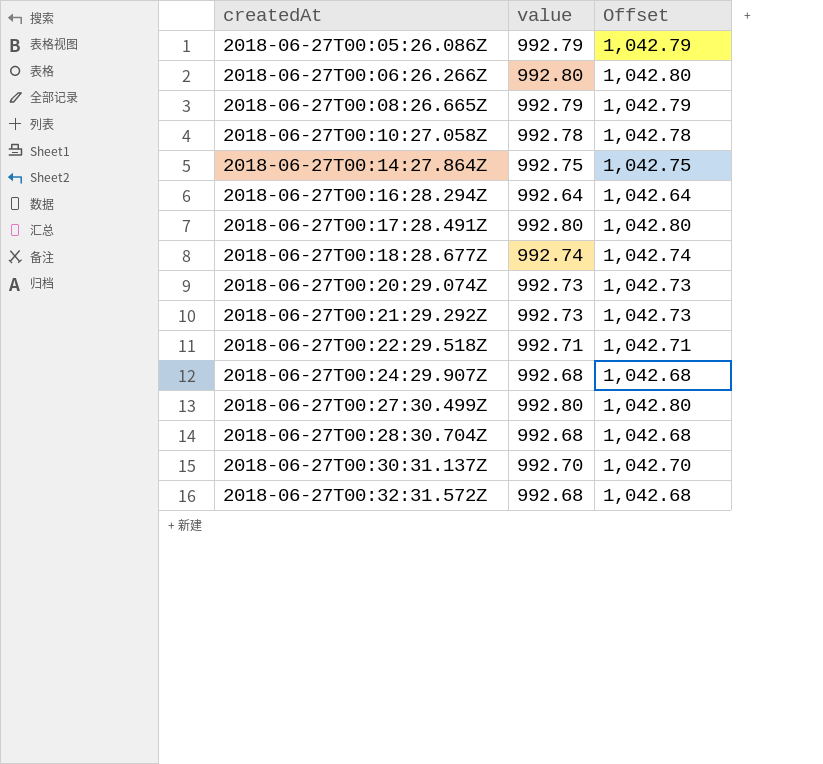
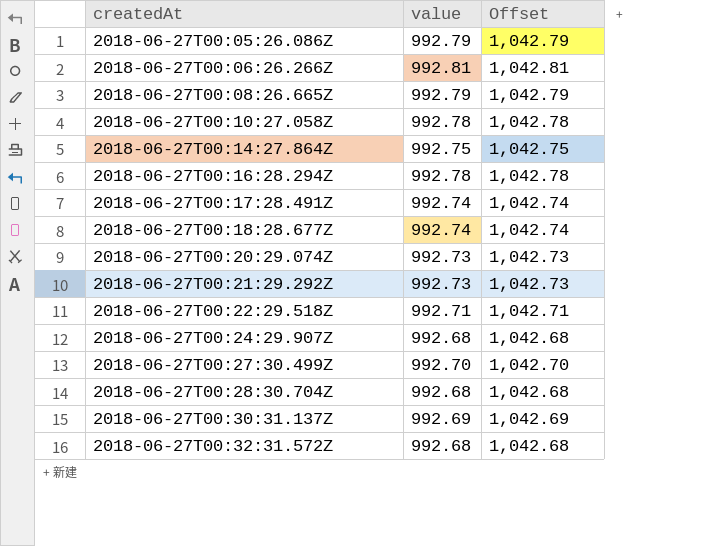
2018-06-27T00:06:26.266Z | value: 992.80 -> 992.81
2018-06-27T00:06:26.266Z | Offset: 1,042.80 -> 1,042.81
2018-06-27T00:16:28.294Z | value: 992.64 -> 992.78
2018-06-27T00:16:28.294Z | Offset: 1,042.64 -> 1,042.78
2018-06-27T00:17:28.491Z | value: 992.80 -> 992.74
2018-06-27T00:17:28.491Z | Offset: 1,042.80 -> 1,042.74
2018-06-27T00:27:30.499Z | value: 992.80 -> 992.70
2018-06-27T00:27:30.499Z | Offset: 1,042.80 -> 1,042.70
2018-06-27T00:30:31.137Z | value: 992.70 -> 992.69
2018-06-27T00:30:31.137Z | Offset: 1,042.70 -> 1,042.69

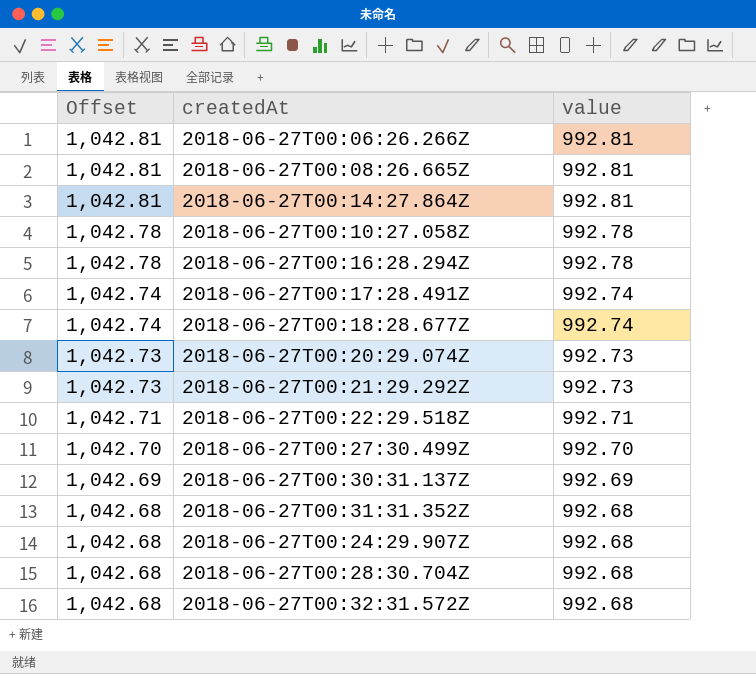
row order: createdAt ascending -> Offset descending
column Offset | position: 3 -> 1
row 2018-06-27T00:05:26.086Z: 992.79 | 1,042.79 -> none
2018-06-27T00:08:26.665Z | Offset: 1,042.79 -> 1,042.81
2018-06-27T00:08:26.665Z | value: 992.79 -> 992.81
2018-06-27T00:14:27.864Z | Offset: 1,042.75 -> 1,042.81
2018-06-27T00:14:27.864Z | value: 992.75 -> 992.81
row 2018-06-27T00:31:31.352Z: none -> 1,042.68 | 992.68

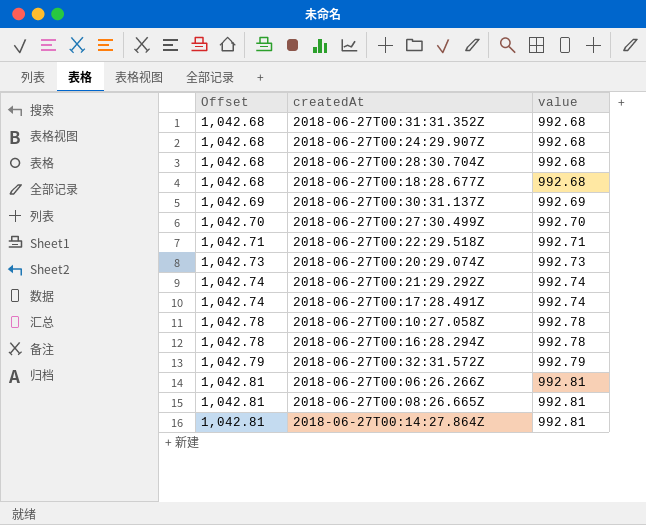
row order: Offset descending -> Offset ascending
2018-06-27T00:18:28.677Z | Offset: 1,042.74 -> 1,042.68
2018-06-27T00:18:28.677Z | value: 992.74 -> 992.68
2018-06-27T00:21:29.292Z | Offset: 1,042.73 -> 1,042.74
2018-06-27T00:21:29.292Z | value: 992.73 -> 992.74
2018-06-27T00:32:31.572Z | Offset: 1,042.68 -> 1,042.79
2018-06-27T00:32:31.572Z | value: 992.68 -> 992.79

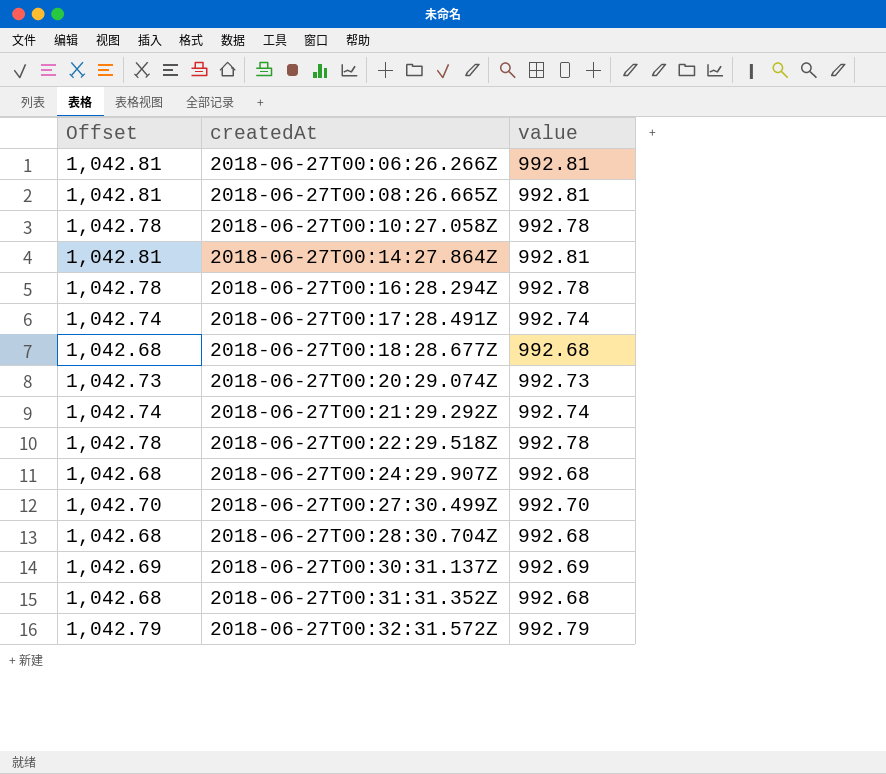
row order: Offset ascending -> createdAt ascending
2018-06-27T00:22:29.518Z | Offset: 1,042.71 -> 1,042.78
2018-06-27T00:22:29.518Z | value: 992.71 -> 992.78

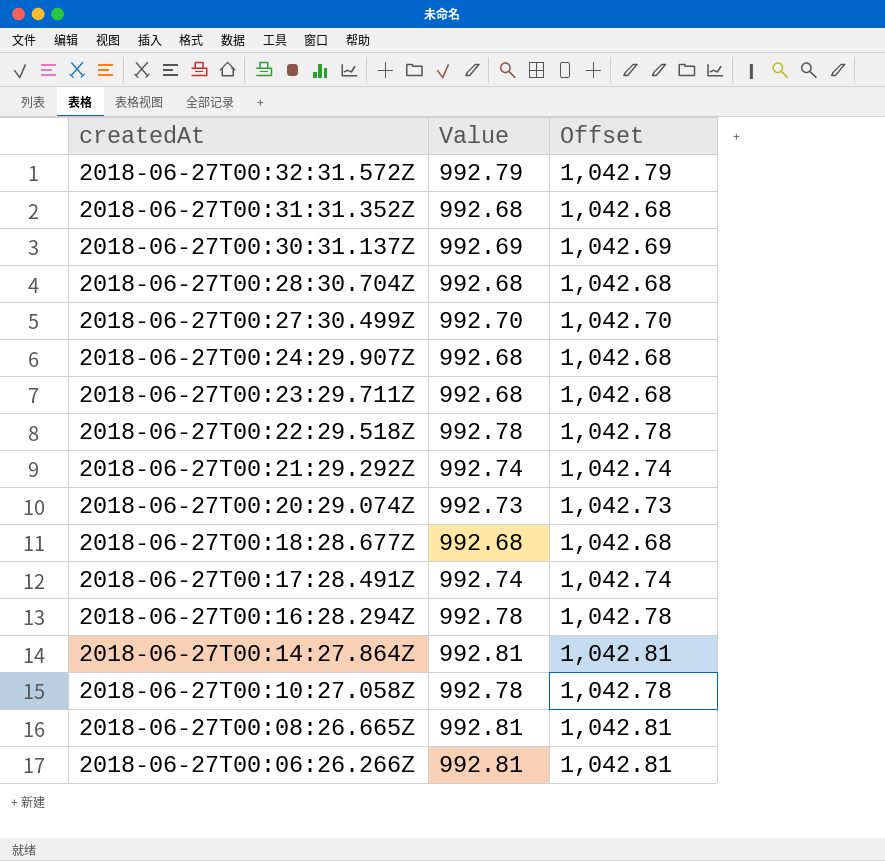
row order: createdAt ascending -> createdAt descending
column name: value -> Value
column Offset | position: 1 -> 3
row 2018-06-27T00:23:29.711Z: none -> 992.68 | 1,042.68

